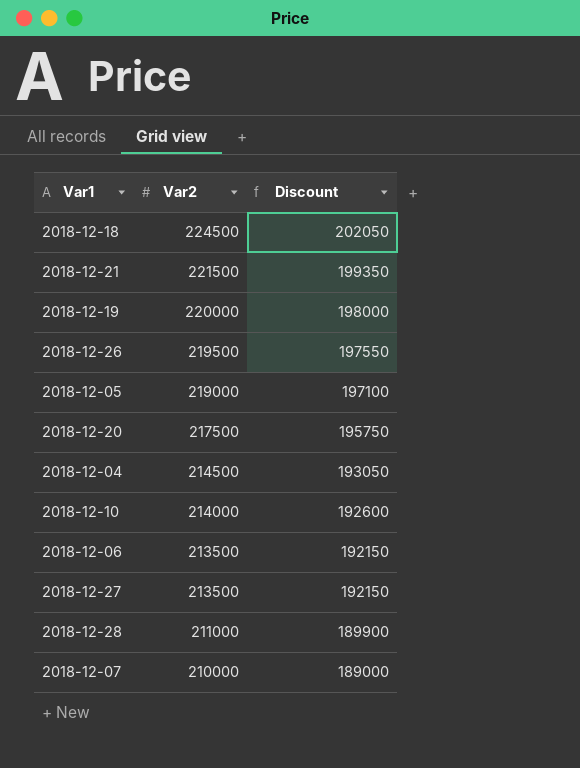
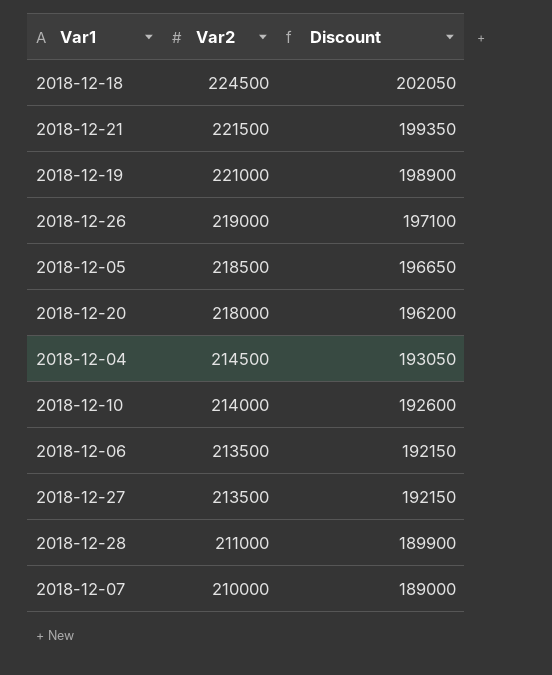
2018-12-19 | Var2: 220000 -> 221000
2018-12-19 | Discount: 198000 -> 198900
2018-12-26 | Var2: 219500 -> 219000
2018-12-26 | Discount: 197550 -> 197100
2018-12-05 | Var2: 219000 -> 218500
2018-12-05 | Discount: 197100 -> 196650
2018-12-20 | Var2: 217500 -> 218000
2018-12-20 | Discount: 195750 -> 196200

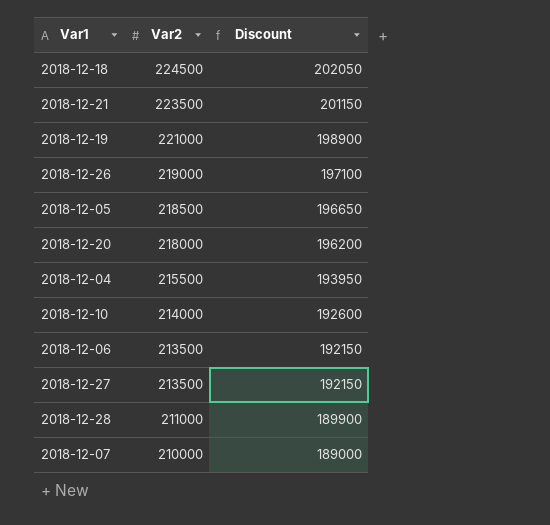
2018-12-21 | Var2: 221500 -> 223500
2018-12-21 | Discount: 199350 -> 201150
2018-12-04 | Var2: 214500 -> 215500
2018-12-04 | Discount: 193050 -> 193950

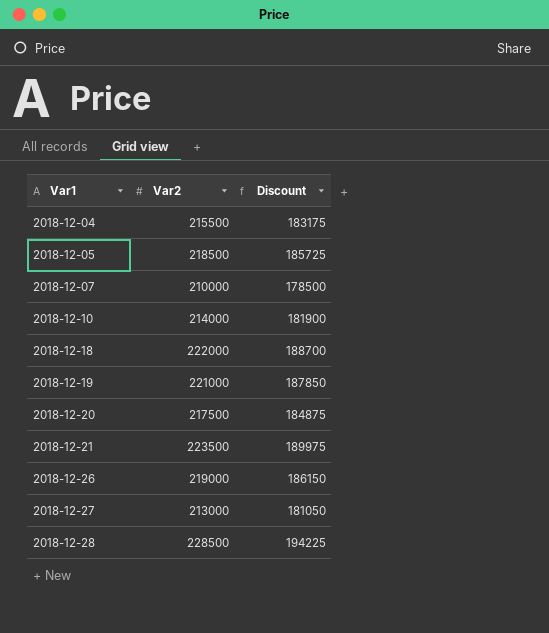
row order: Var2 descending -> Var1 ascending
column Discount | formula: [Var2] * 0.9 -> [Var2] * 0.85
row 2018-12-06: 213500 | 192150 -> none
2018-12-18 | Var2: 224500 -> 222000
2018-12-20 | Var2: 218000 -> 217500
2018-12-27 | Var2: 213500 -> 213000
2018-12-28 | Var2: 211000 -> 228500

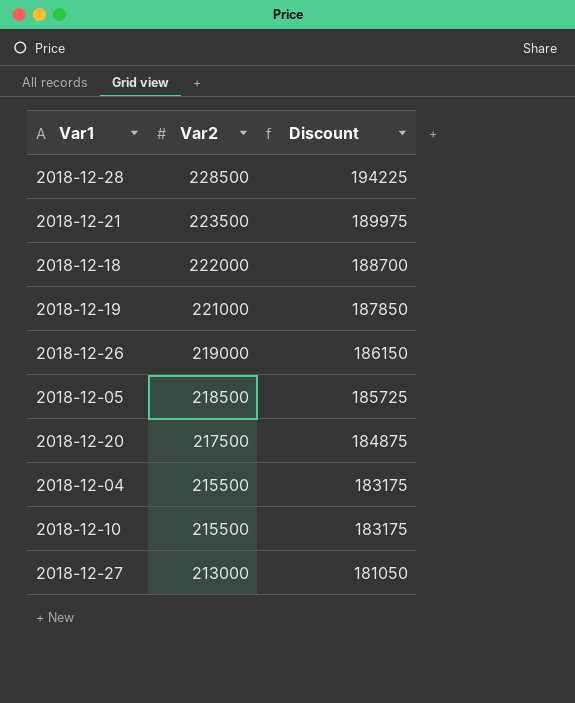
row order: Var1 ascending -> Var2 descending
row 2018-12-07: 210000 | 178500 -> none
2018-12-10 | Var2: 214000 -> 215500
2018-12-10 | Discount: 181900 -> 183175

